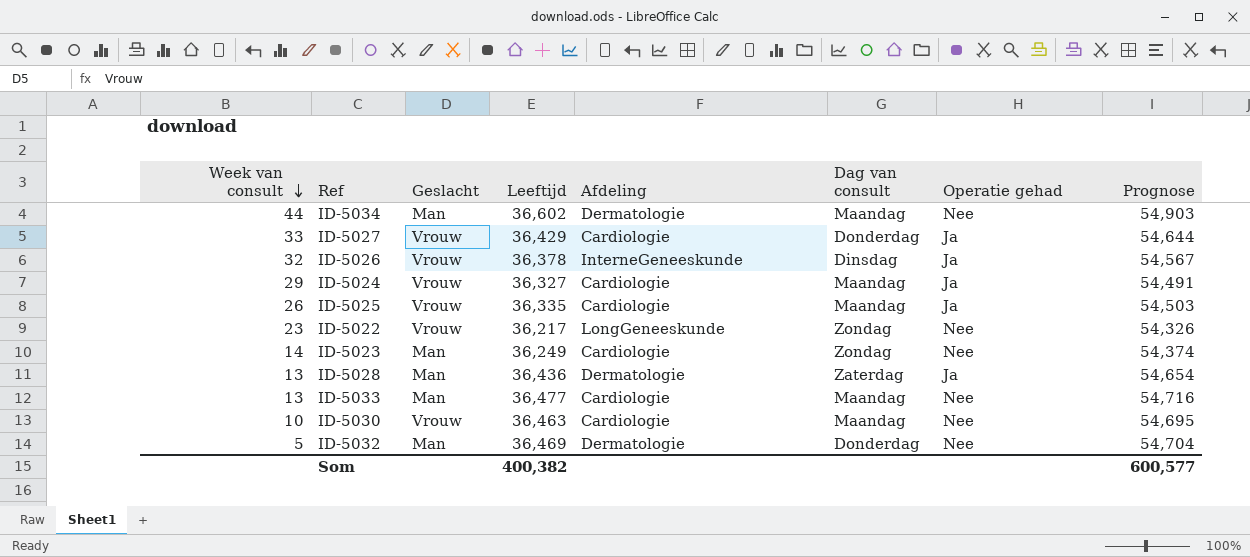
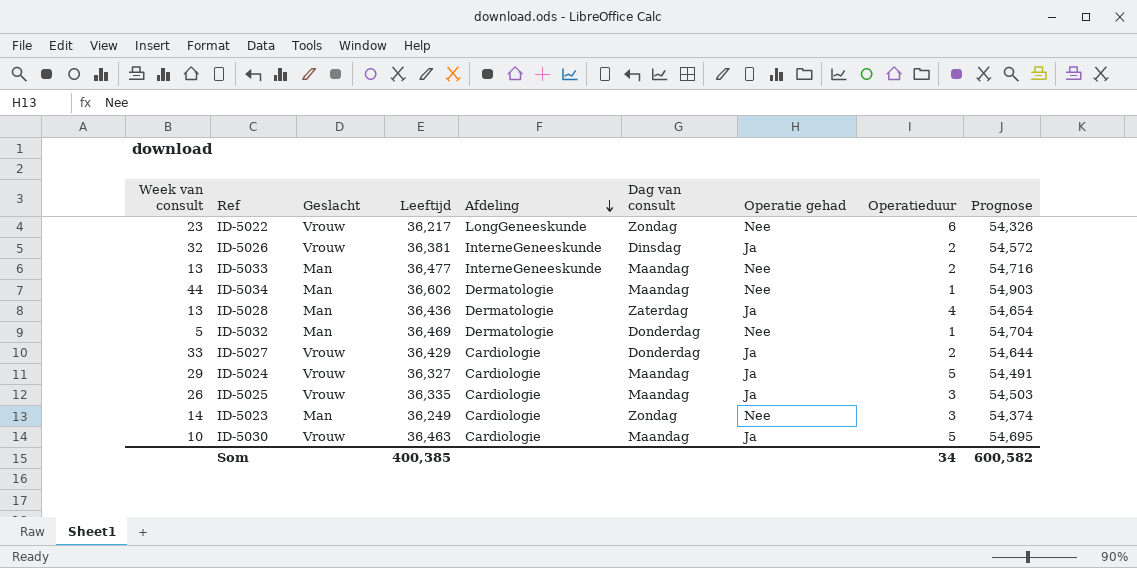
row order: Week van consult descending -> Afdeling descending
column Operatieduur | position: none -> 8
ID-5026 | Leeftijd: 36,378 -> 36,381
ID-5026 | Prognose: 54,567 -> 54,572
ID-5033 | Afdeling: Cardiologie -> InterneGeneeskunde
ID-5030 | Operatie gehad: Nee -> Ja
Som | Leeftijd: 400,382 -> 400,385
Som | Prognose: 600,577 -> 600,582

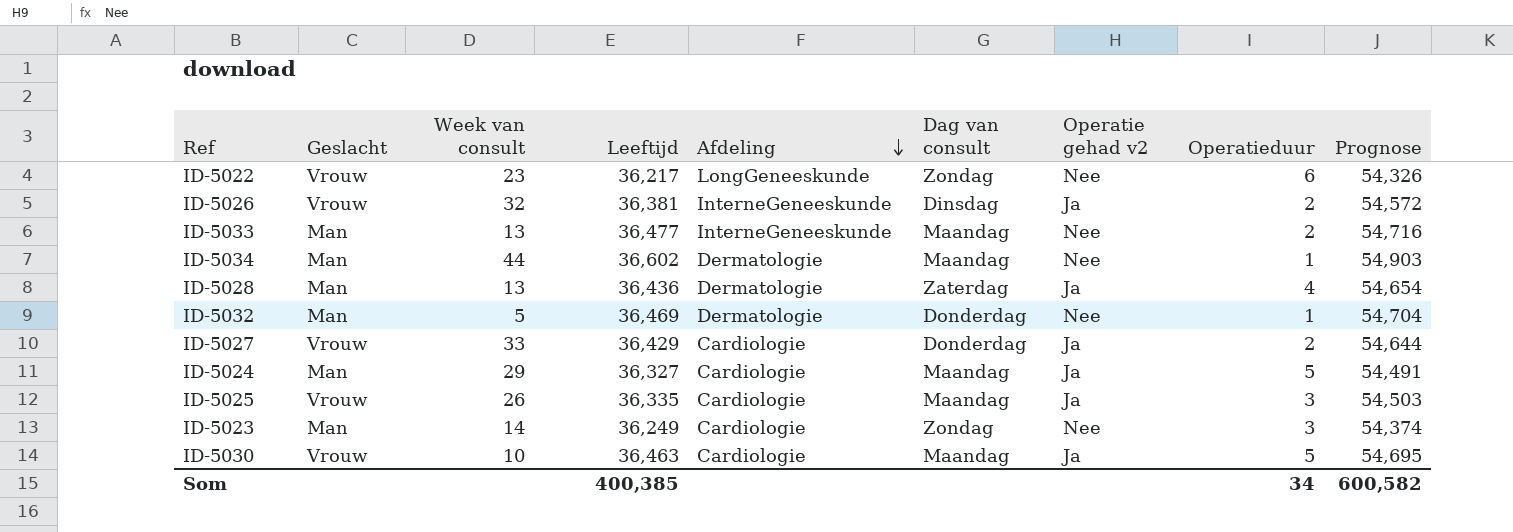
column Week van consult | position: 1 -> 3
column name: Operatie gehad -> Operatie gehad v2
ID-5024 | Geslacht: Vrouw -> Man

